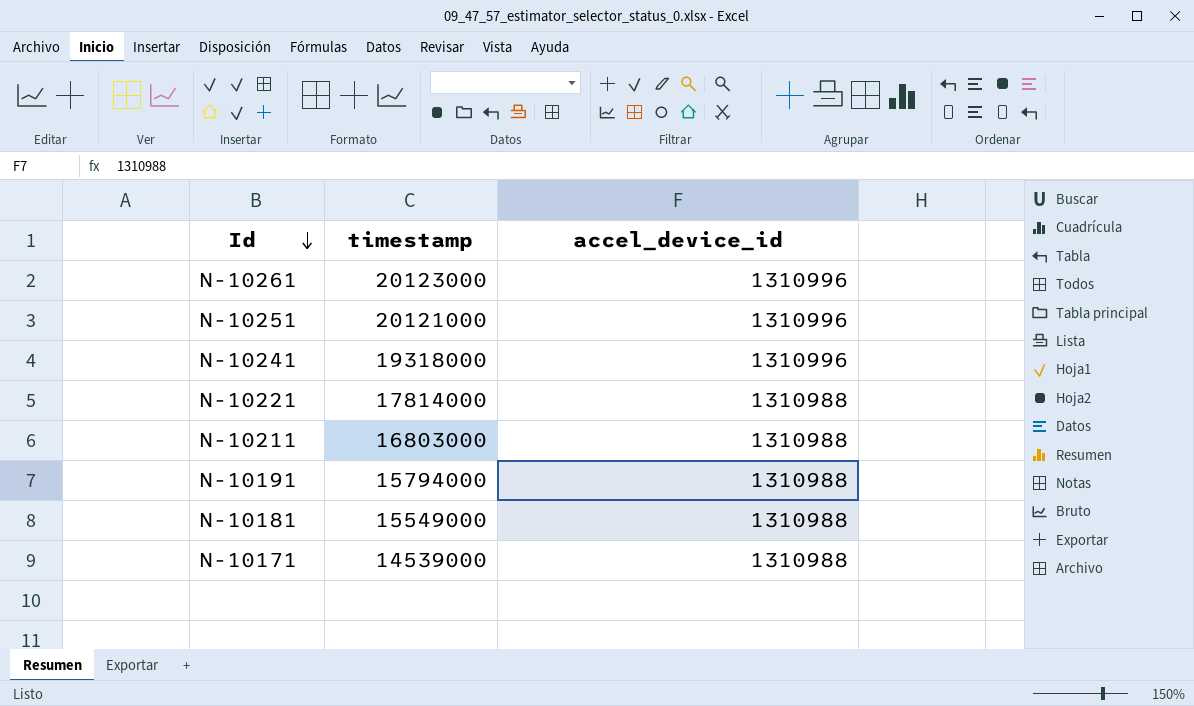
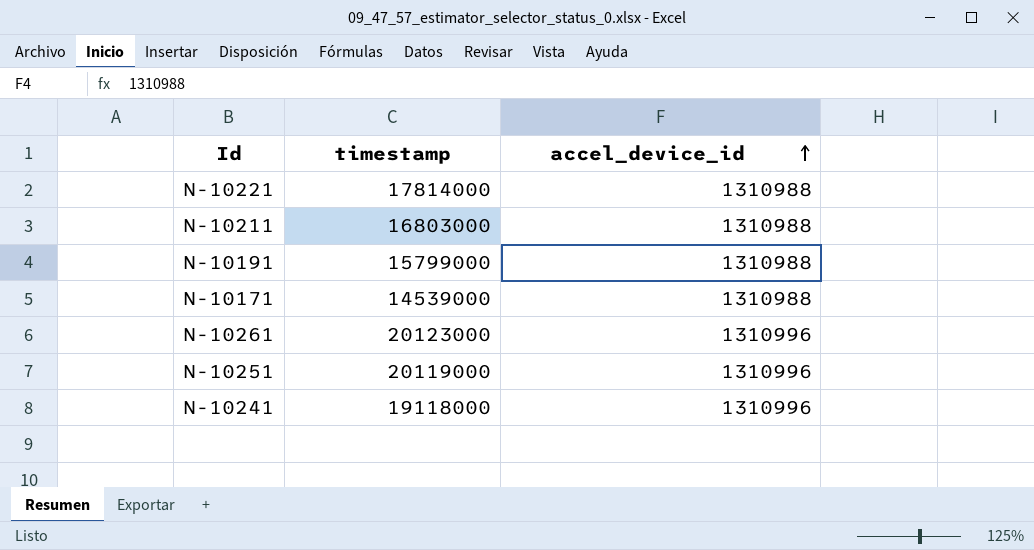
row order: Id descending -> accel_device_id ascending
row N-10181: 15549000 | 1310988 -> none
N-10191 | timestamp: 15794000 -> 15799000
N-10251 | timestamp: 20121000 -> 20119000
N-10241 | timestamp: 19318000 -> 19118000

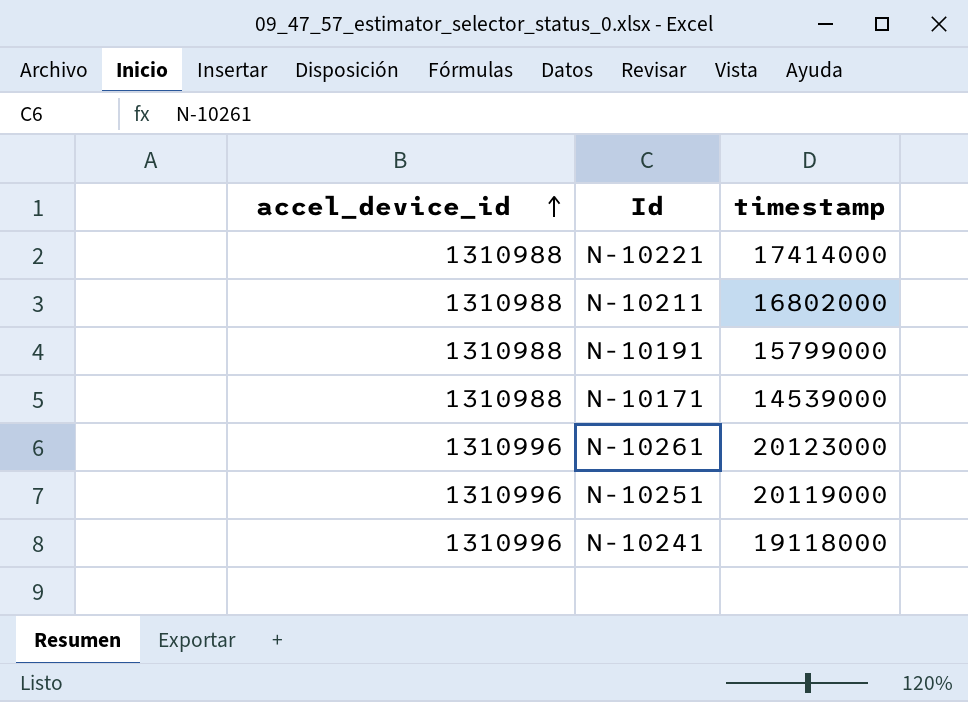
column accel_device_id | position: 3 -> 1
N-10221 | timestamp: 17814000 -> 17414000
N-10211 | timestamp: 16803000 -> 16802000

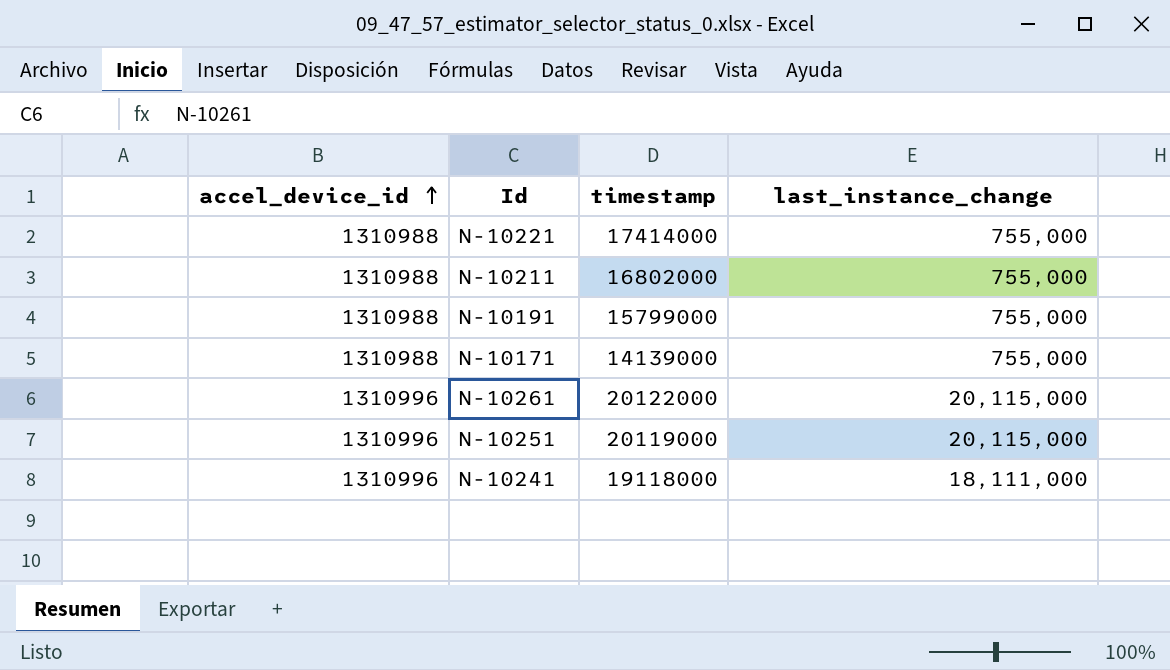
column last_instance_change | position: none -> 4
N-10171 | timestamp: 14539000 -> 14139000
N-10261 | timestamp: 20123000 -> 20122000

